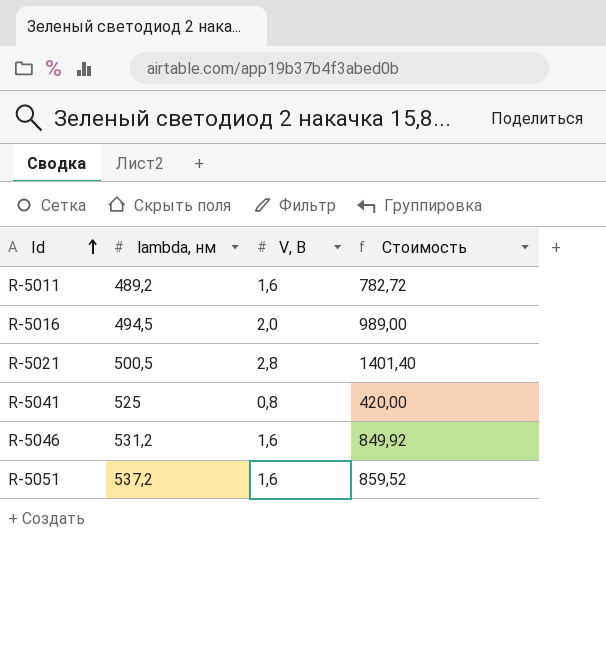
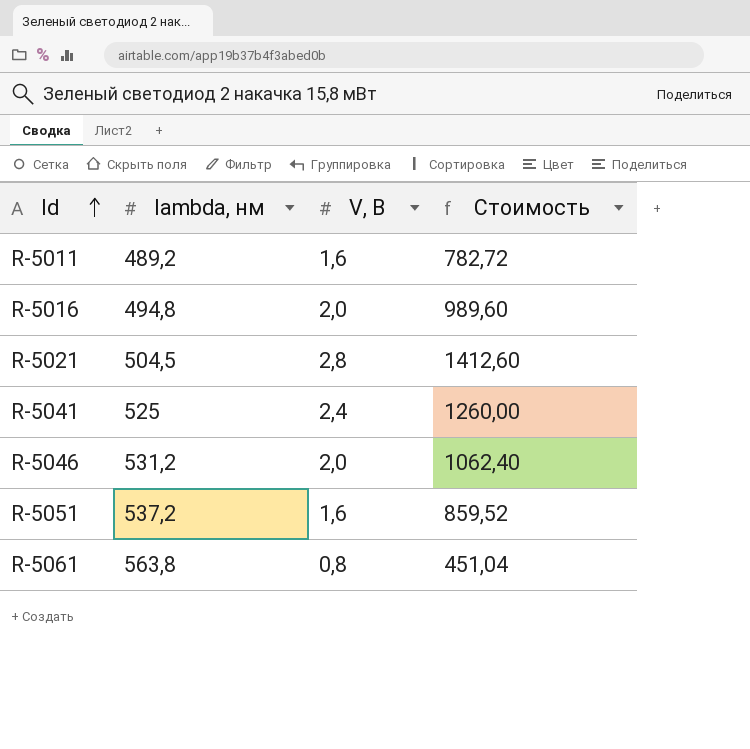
R-5016 | lambda, нм: 494,5 -> 494,8
R-5016 | Стоимость: 989,00 -> 989,60
R-5021 | lambda, нм: 500,5 -> 504,5
R-5021 | Стоимость: 1401,40 -> 1412,60
R-5041 | V, В: 0,8 -> 2,4
R-5041 | Стоимость: 420,00 -> 1260,00
R-5046 | V, В: 1,6 -> 2,0
R-5046 | Стоимость: 849,92 -> 1062,40
row R-5061: none -> 563,8 | 0,8 | 451,04

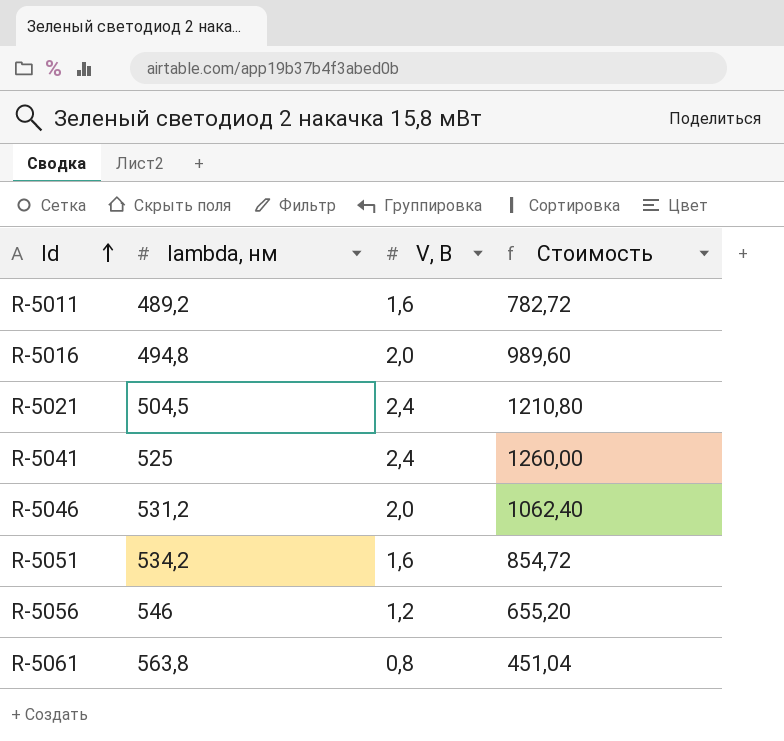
R-5021 | V, В: 2,8 -> 2,4
R-5021 | Стоимость: 1412,60 -> 1210,80
R-5051 | lambda, нм: 537,2 -> 534,2
R-5051 | Стоимость: 859,52 -> 854,72
row R-5056: none -> 546 | 1,2 | 655,20

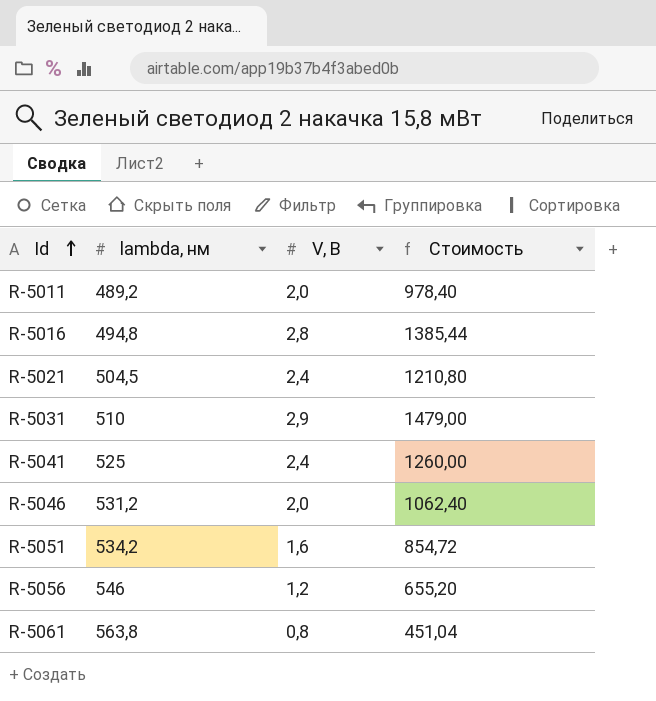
R-5011 | V, В: 1,6 -> 2,0
R-5011 | Стоимость: 782,72 -> 978,40
R-5016 | V, В: 2,0 -> 2,8
R-5016 | Стоимость: 989,60 -> 1385,44
row R-5031: none -> 510 | 2,9 | 1479,00

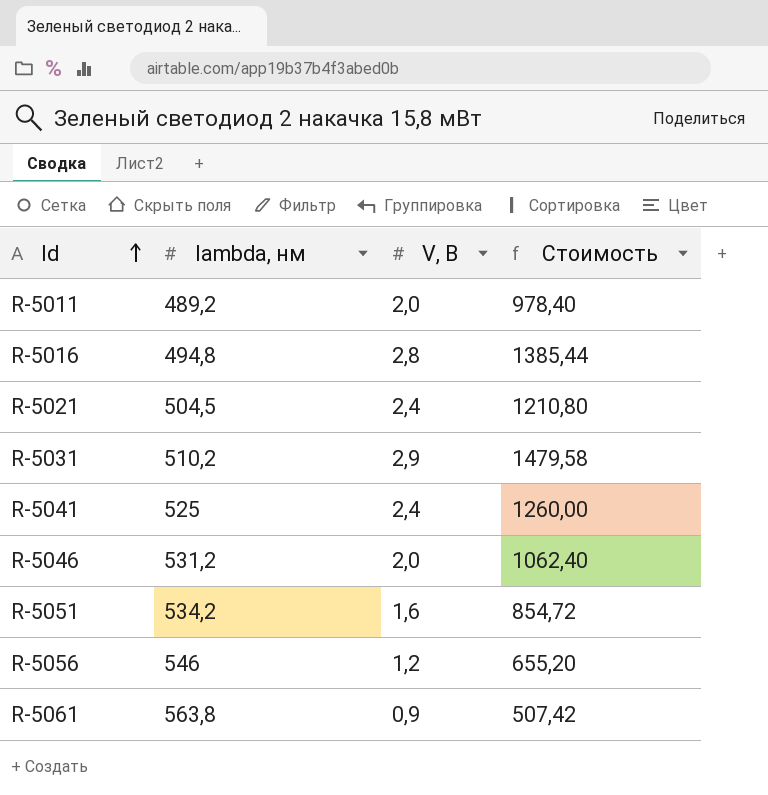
R-5031 | lambda, нм: 510 -> 510,2
R-5031 | Стоимость: 1479,00 -> 1479,58
R-5061 | V, В: 0,8 -> 0,9
R-5061 | Стоимость: 451,04 -> 507,42

